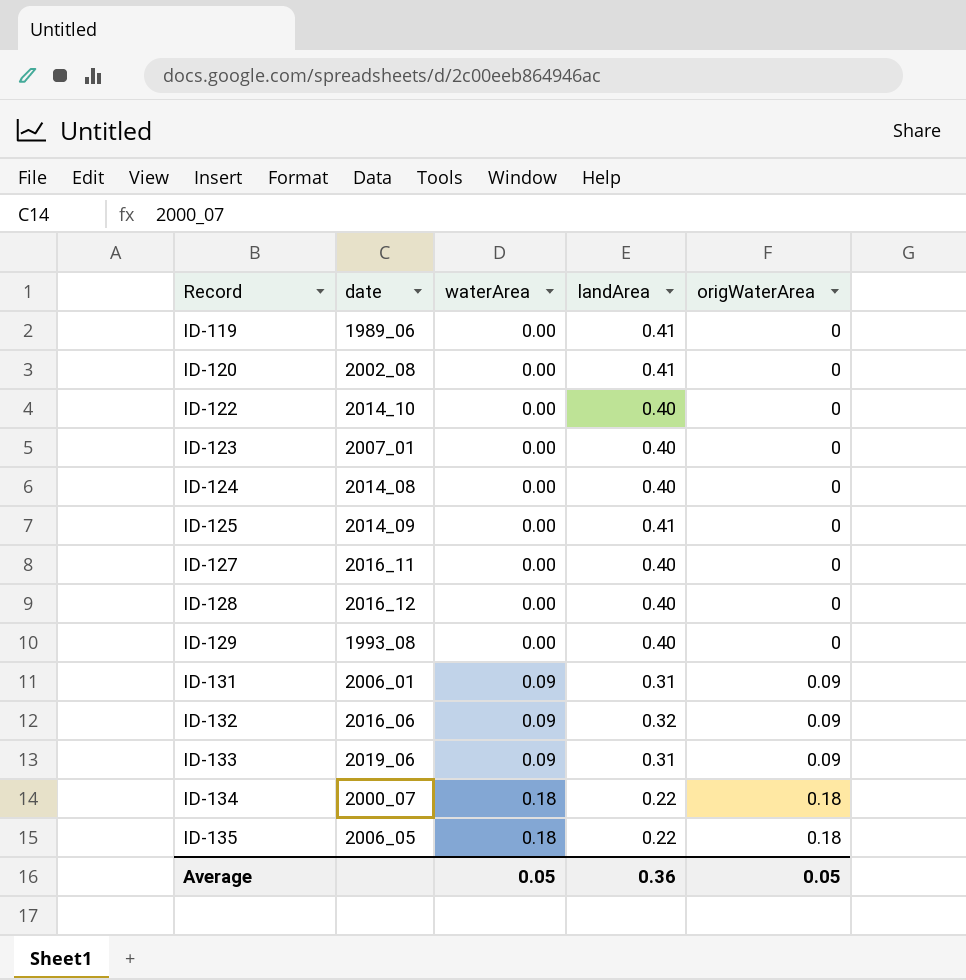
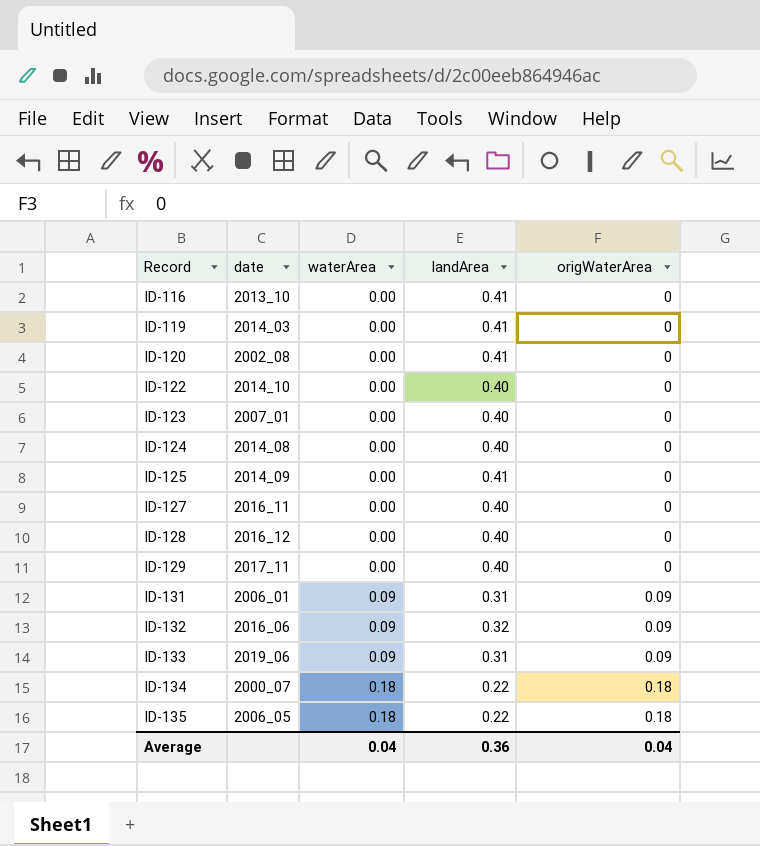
row ID-116: none -> 2013_10 | 0.00 | 0.41 | 0
ID-119 | date: 1989_06 -> 2014_03
ID-129 | date: 1993_08 -> 2017_11
Average | waterArea: 0.05 -> 0.04
Average | origWaterArea: 0.05 -> 0.04

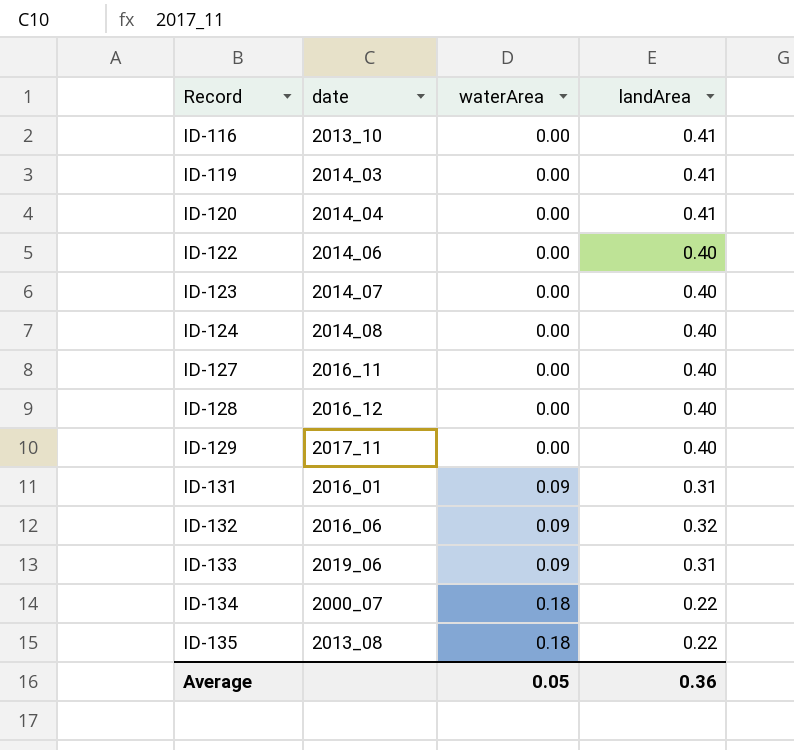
column origWaterArea | position: 5 -> none
row ID-125: 2014_09 | 0.00 | 0.41 | 0 -> none
ID-120 | date: 2002_08 -> 2014_04
ID-122 | date: 2014_10 -> 2014_06
ID-123 | date: 2007_01 -> 2014_07
ID-131 | date: 2006_01 -> 2016_01
ID-135 | date: 2006_05 -> 2013_08
Average | waterArea: 0.04 -> 0.05

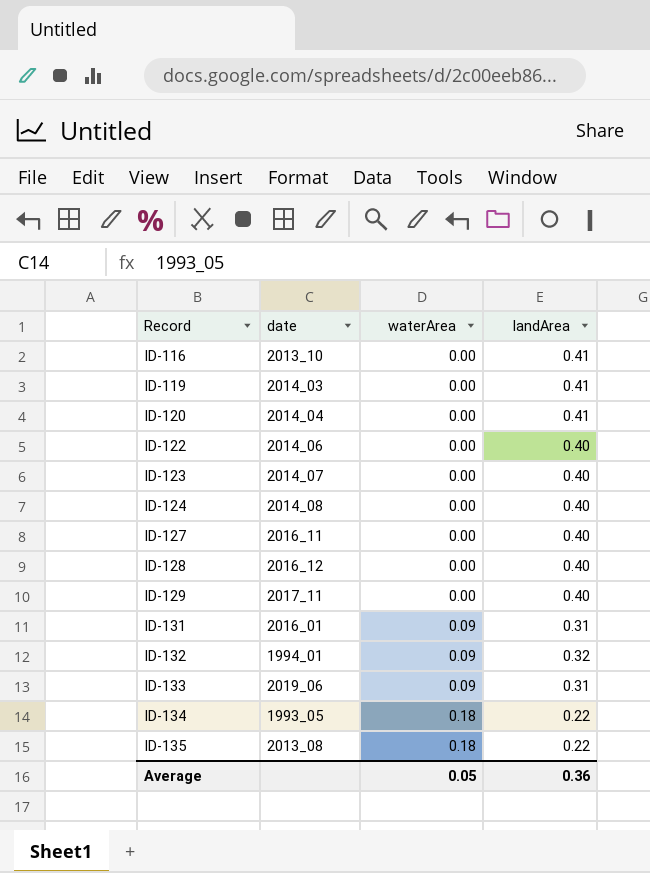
ID-132 | date: 2016_06 -> 1994_01
ID-134 | date: 2000_07 -> 1993_05

